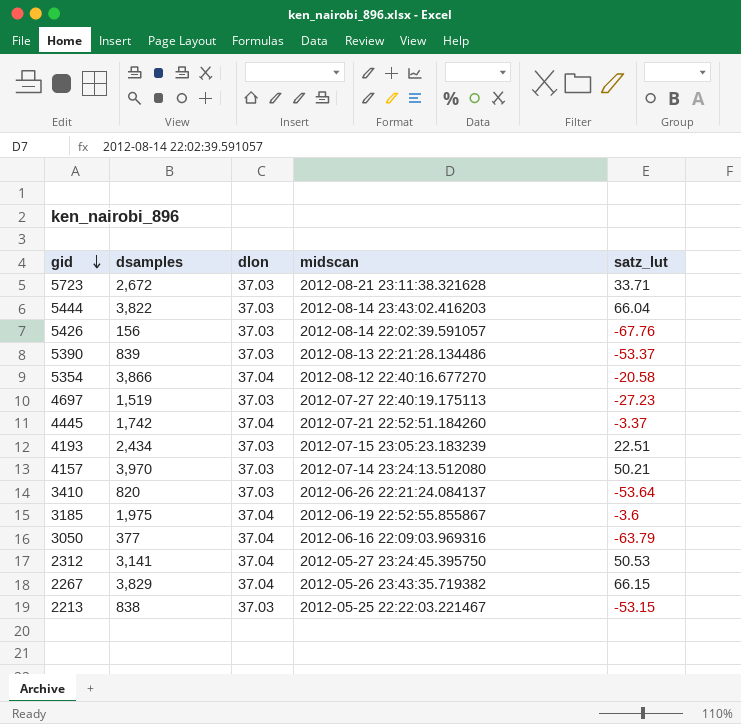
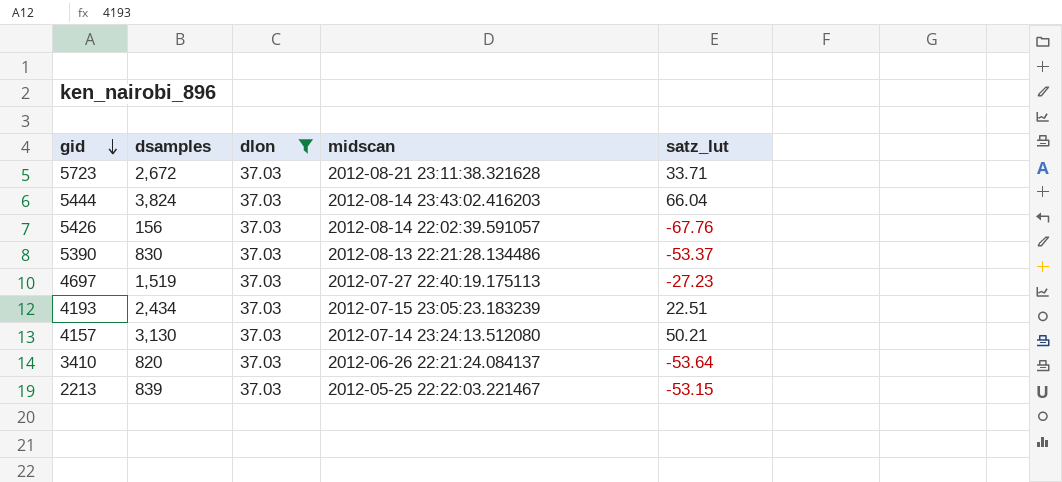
filter: none -> dlon = 37.03
5444 | dsamples: 3,822 -> 3,824
5390 | dsamples: 839 -> 830
4157 | dsamples: 3,970 -> 3,130
2213 | dsamples: 838 -> 839

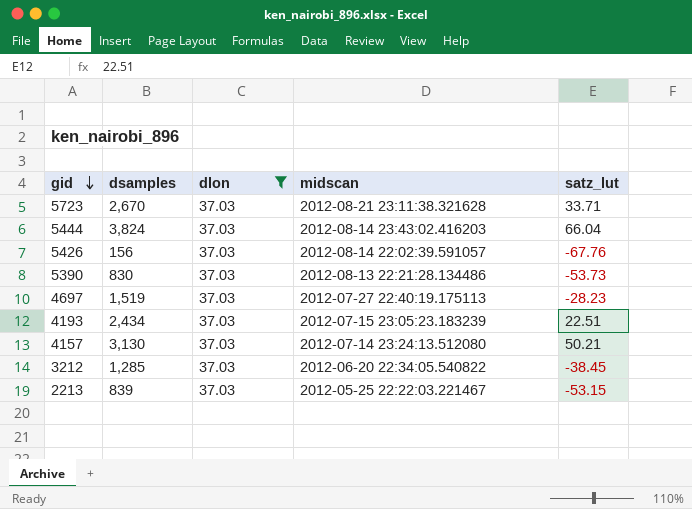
row 3410: 820 | 37.03 | 2012-06-26 22:21:24.084137 | -53.64 -> none
5723 | dsamples: 2,672 -> 2,670
5390 | satz_lut: -53.37 -> -53.73
4697 | satz_lut: -27.23 -> -28.23
row 3212: none -> 1,285 | 37.03 | 2012-06-20 22:34:05.540822 | -38.45

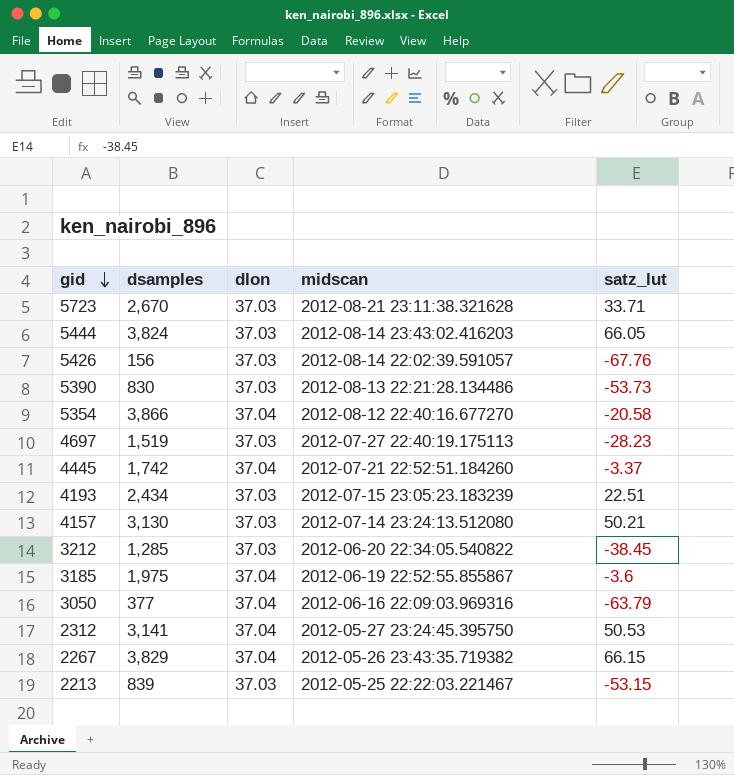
filter: dlon = 37.03 -> none
5444 | satz_lut: 66.04 -> 66.05

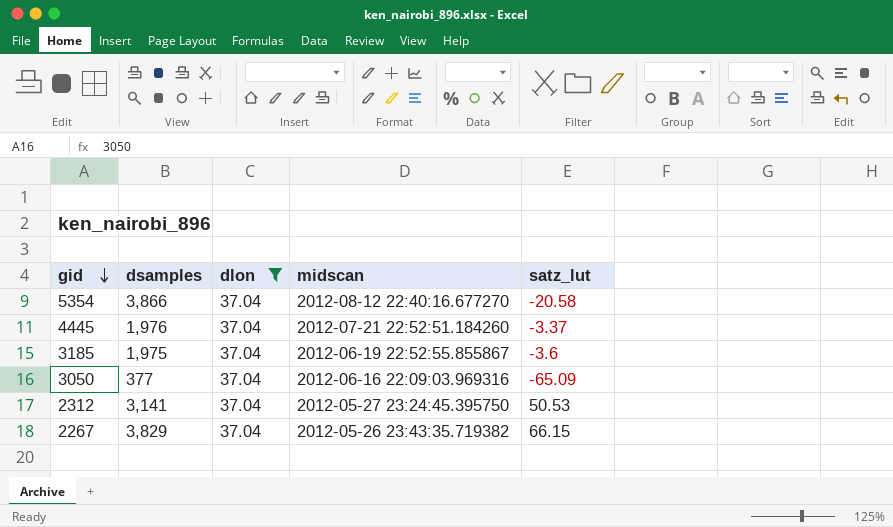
filter: none -> dlon = 37.04
4445 | dsamples: 1,742 -> 1,976
3050 | satz_lut: -63.79 -> -65.09

